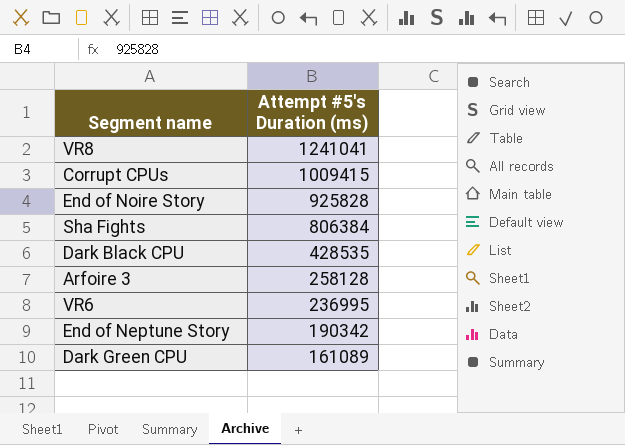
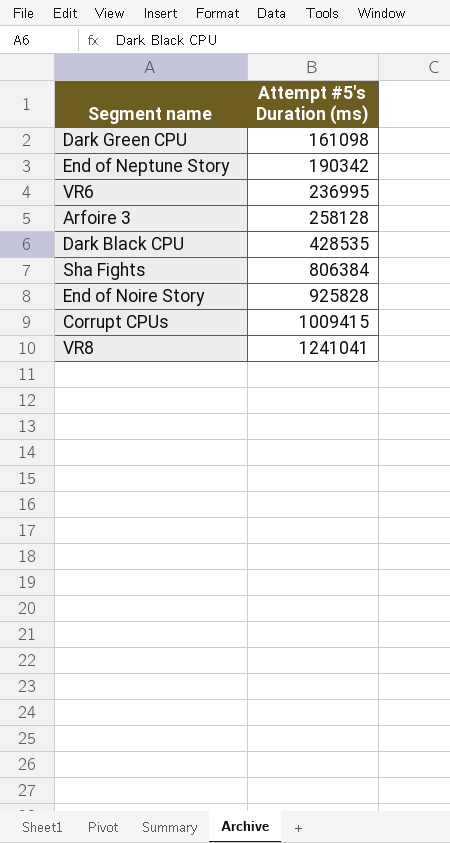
row order: Attempt #5's Duration (ms) descending -> Attempt #5's Duration (ms) ascending
Dark Green CPU | Attempt #5's Duration (ms): 161089 -> 161098

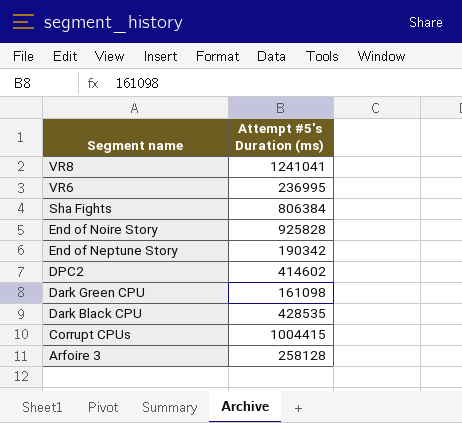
row order: Attempt #5's Duration (ms) ascending -> Segment name descending
row DPC2: none -> 414602
Corrupt CPUs | Attempt #5's Duration (ms): 1009415 -> 1004415

